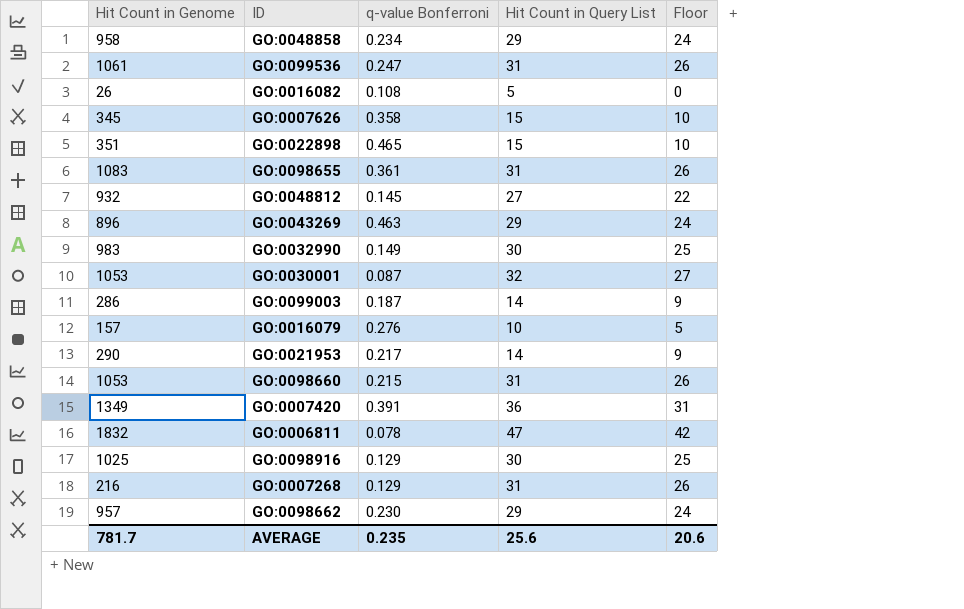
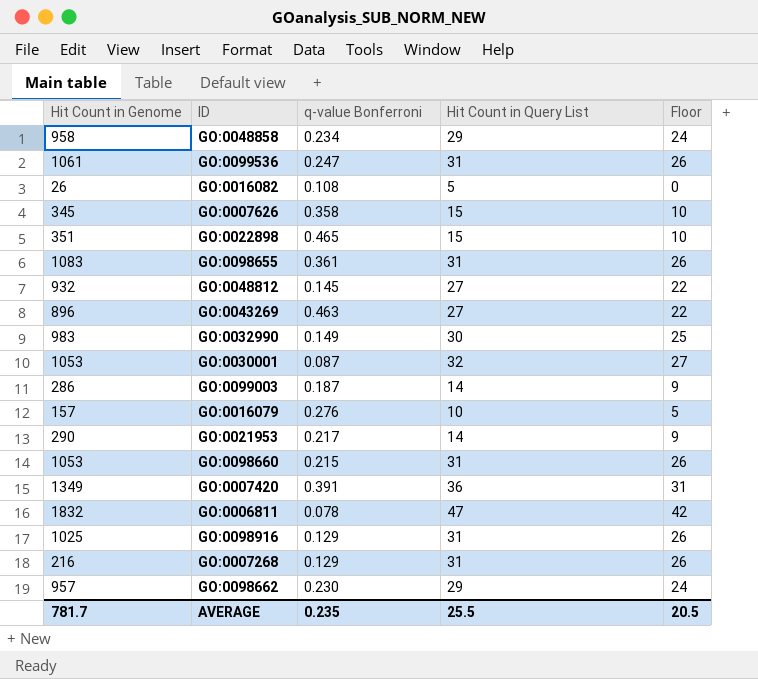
GO:0043269 | Hit Count in Query List: 29 -> 27
GO:0043269 | Floor: 24 -> 22
GO:0098916 | Hit Count in Query List: 30 -> 31
GO:0098916 | Floor: 25 -> 26
AVERAGE | Hit Count in Query List: 25.6 -> 25.5
AVERAGE | Floor: 20.6 -> 20.5

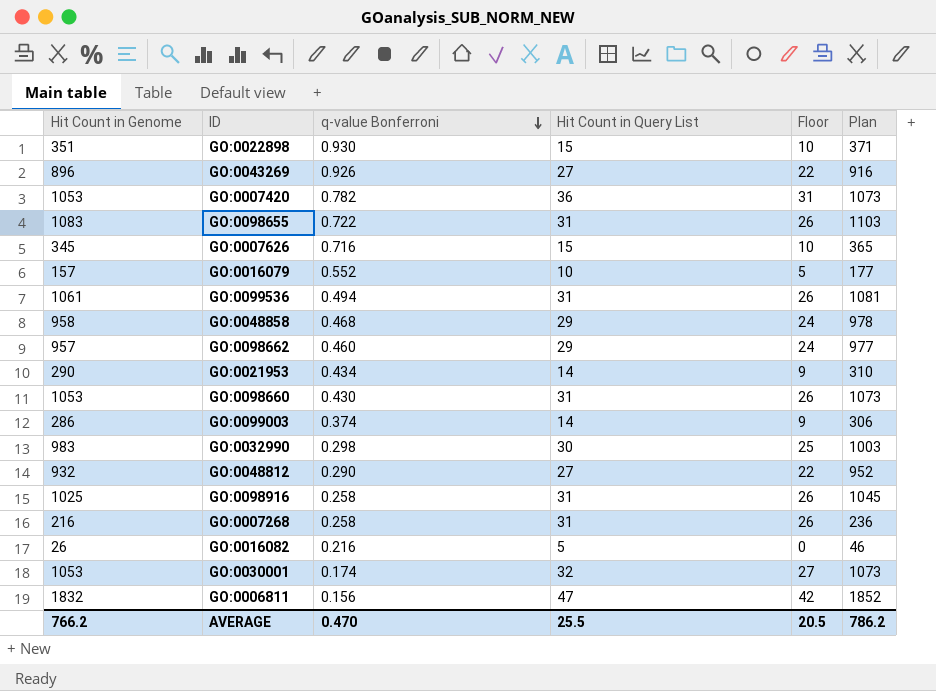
row order: none -> q-value Bonferroni descending
column Plan | formula: none -> [Hit Count in Genome] + 20
GO:0022898 | q-value Bonferroni: 0.465 -> 0.930
GO:0043269 | q-value Bonferroni: 0.463 -> 0.926
GO:0007420 | Hit Count in Genome: 1349 -> 1053
GO:0007420 | q-value Bonferroni: 0.391 -> 0.782
GO:0098655 | q-value Bonferroni: 0.361 -> 0.722
GO:0007626 | q-value Bonferroni: 0.358 -> 0.716
GO:0016079 | q-value Bonferroni: 0.276 -> 0.552
GO:0099536 | q-value Bonferroni: 0.247 -> 0.494
GO:0048858 | q-value Bonferroni: 0.234 -> 0.468
GO:0098662 | q-value Bonferroni: 0.230 -> 0.460
GO:0021953 | q-value Bonferroni: 0.217 -> 0.434
GO:0098660 | q-value Bonferroni: 0.215 -> 0.430
GO:0099003 | q-value Bonferroni: 0.187 -> 0.374
GO:0032990 | q-value Bonferroni: 0.149 -> 0.298
GO:0048812 | q-value Bonferroni: 0.145 -> 0.290
GO:0098916 | q-value Bonferroni: 0.129 -> 0.258
GO:0007268 | q-value Bonferroni: 0.129 -> 0.258
GO:0016082 | q-value Bonferroni: 0.108 -> 0.216
GO:0030001 | q-value Bonferroni: 0.087 -> 0.174
GO:0006811 | q-value Bonferroni: 0.078 -> 0.156
AVERAGE | Hit Count in Genome: 781.7 -> 766.2
AVERAGE | q-value Bonferroni: 0.235 -> 0.470

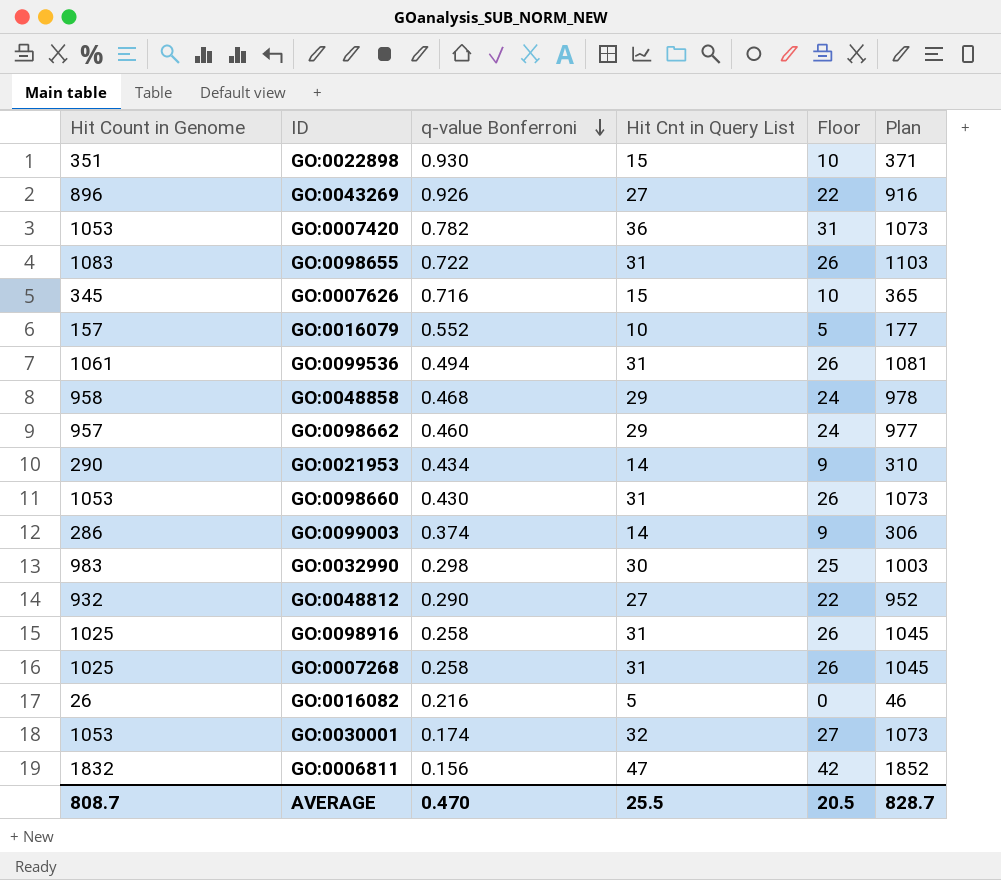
column name: Hit Count in Query List -> Hit Cnt in Query List
GO:0007268 | Hit Count in Genome: 216 -> 1025
GO:0007268 | Plan: 236 -> 1045
AVERAGE | Hit Count in Genome: 766.2 -> 808.7
AVERAGE | Plan: 786.2 -> 828.7

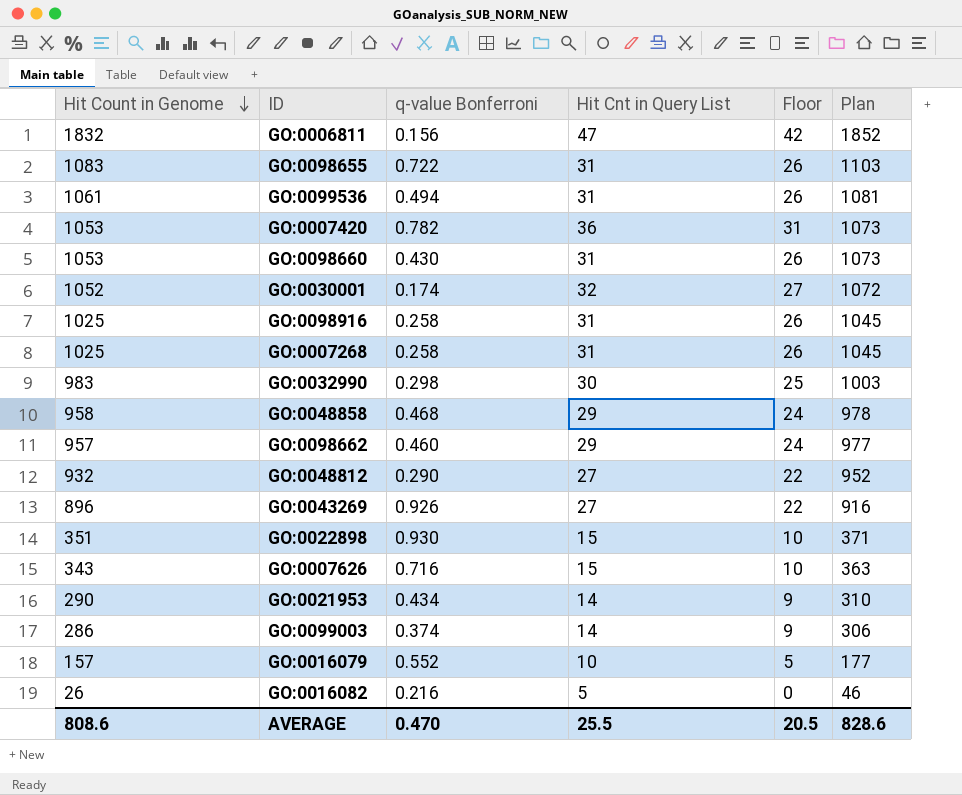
row order: q-value Bonferroni descending -> Hit Count in Genome descending
GO:0030001 | Hit Count in Genome: 1053 -> 1052
GO:0030001 | Plan: 1073 -> 1072
GO:0007626 | Hit Count in Genome: 345 -> 343
GO:0007626 | Plan: 365 -> 363
AVERAGE | Hit Count in Genome: 808.7 -> 808.6
AVERAGE | Plan: 828.7 -> 828.6

